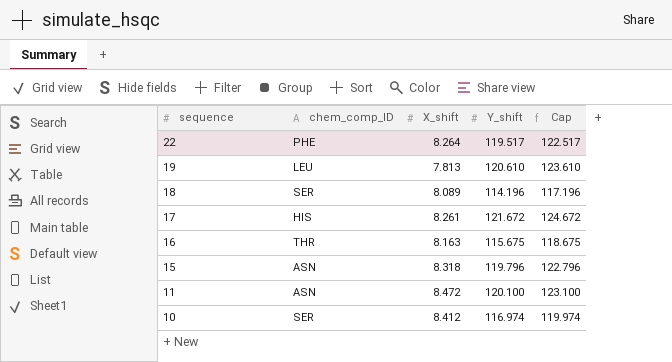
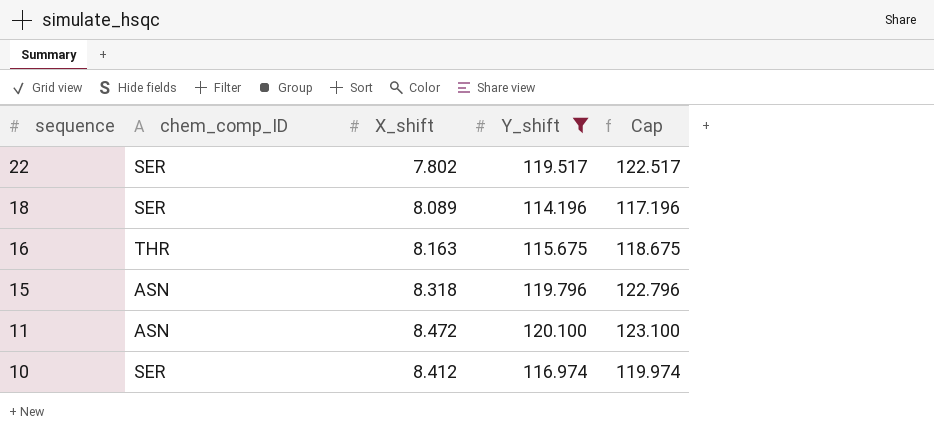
filter: none -> Y_shift <= 120.100
22 | chem_comp_ID: PHE -> SER
22 | X_shift: 8.264 -> 7.802

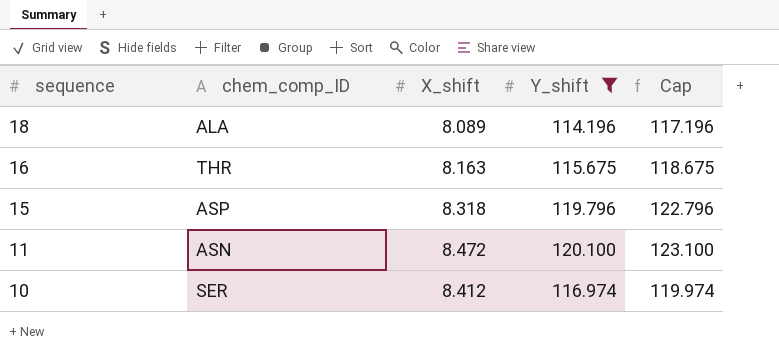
row 22: SER | 7.802 | 119.517 | 122.517 -> none
18 | chem_comp_ID: SER -> ALA
15 | chem_comp_ID: ASN -> ASP

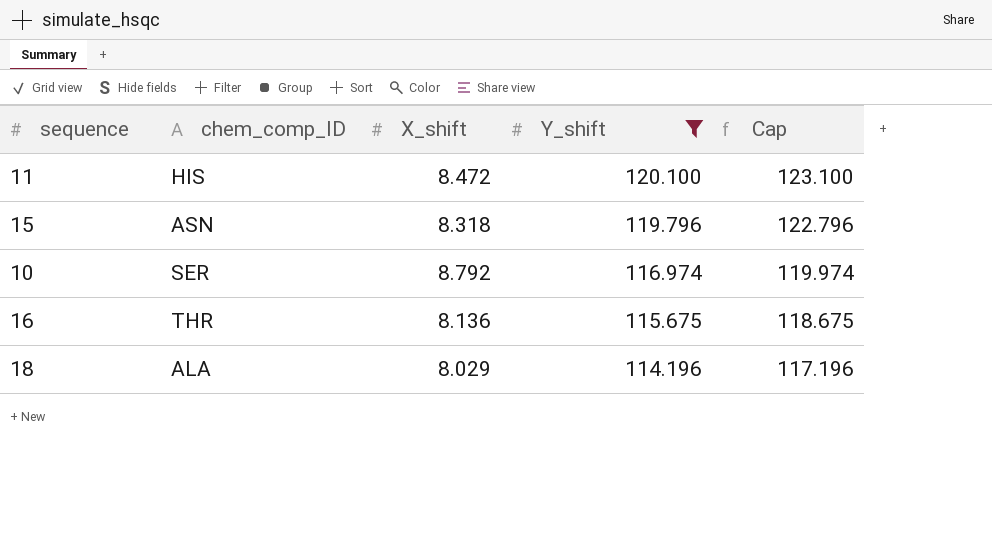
row order: sequence descending -> Y_shift descending
11 | chem_comp_ID: ASN -> HIS
15 | chem_comp_ID: ASP -> ASN
10 | X_shift: 8.412 -> 8.792
16 | X_shift: 8.163 -> 8.136
18 | X_shift: 8.089 -> 8.029

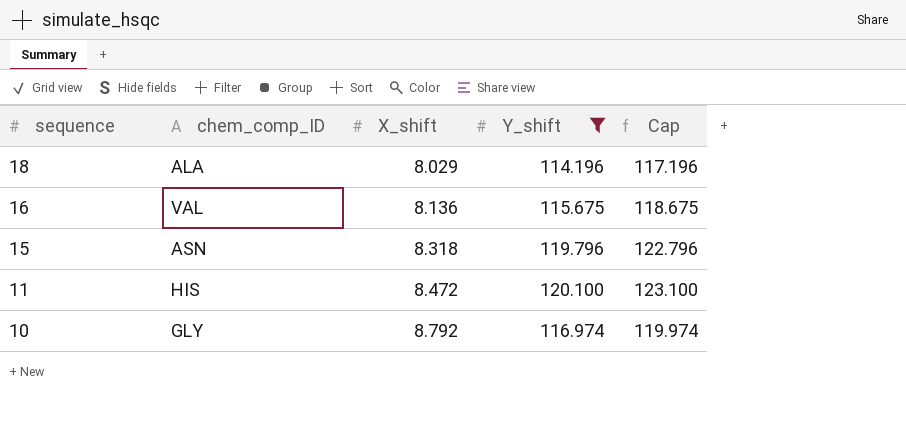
row order: Y_shift descending -> sequence descending
16 | chem_comp_ID: THR -> VAL
10 | chem_comp_ID: SER -> GLY

